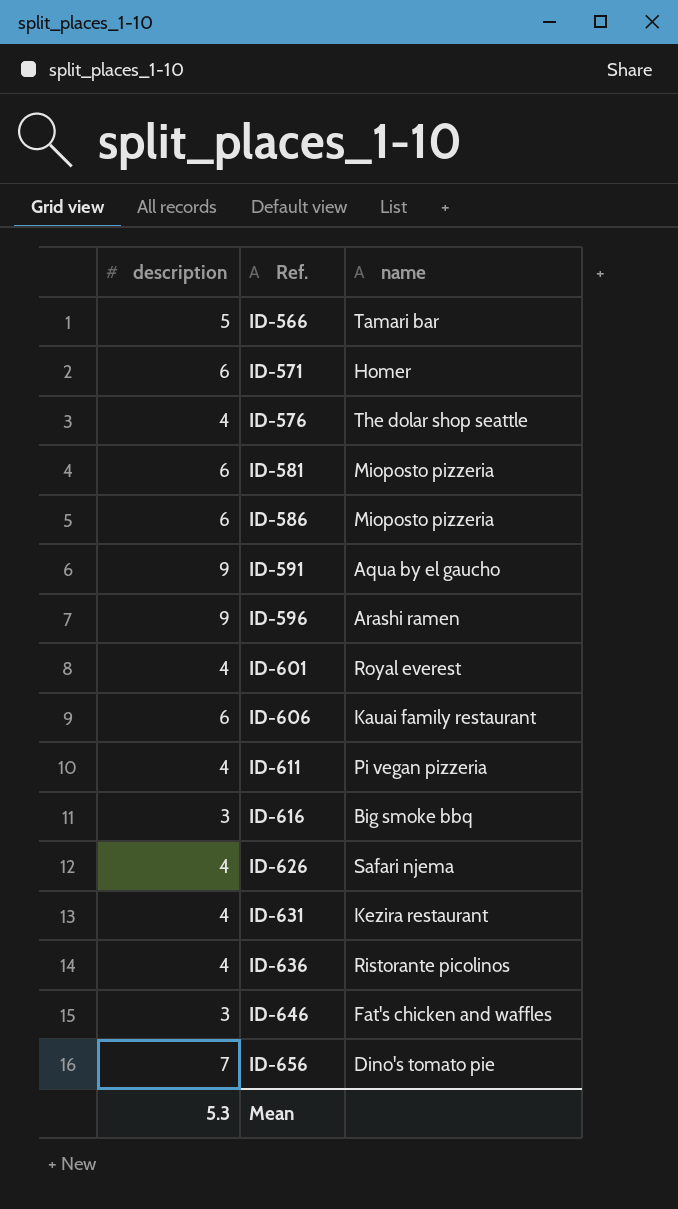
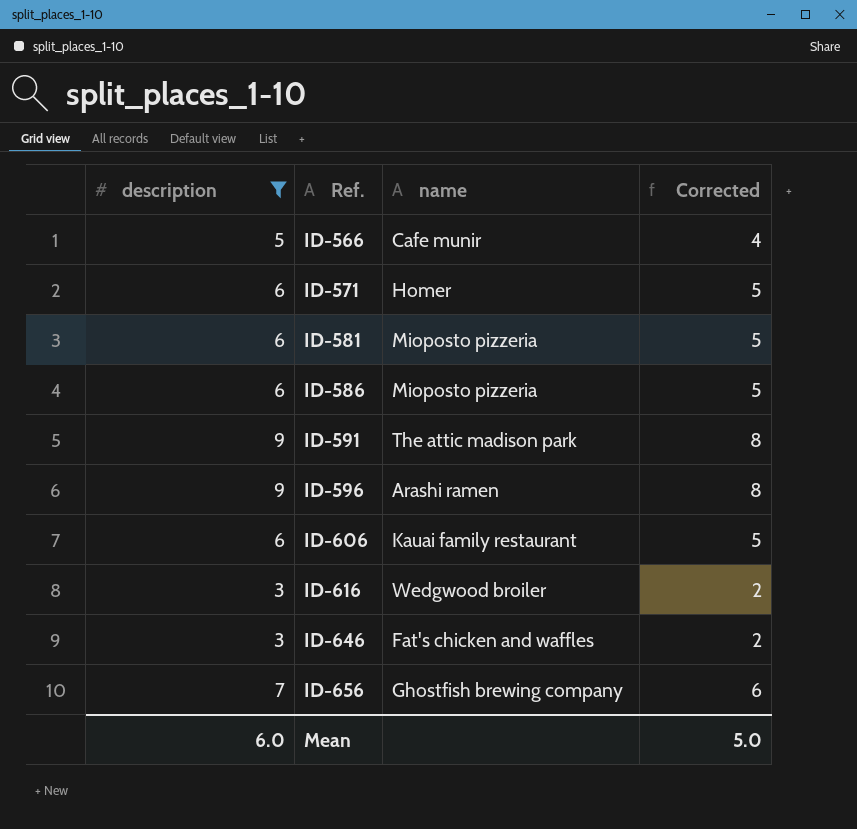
filter: none -> description != 4
column Corrected | formula: none -> [description] - 1
ID-566 | name: Tamari bar -> Cafe munir
ID-591 | name: Aqua by el gaucho -> The attic madison park
ID-616 | name: Big smoke bbq -> Wedgwood broiler
ID-656 | name: Dino's tomato pie -> Ghostfish brewing company
Mean | description: 5.3 -> 6.0

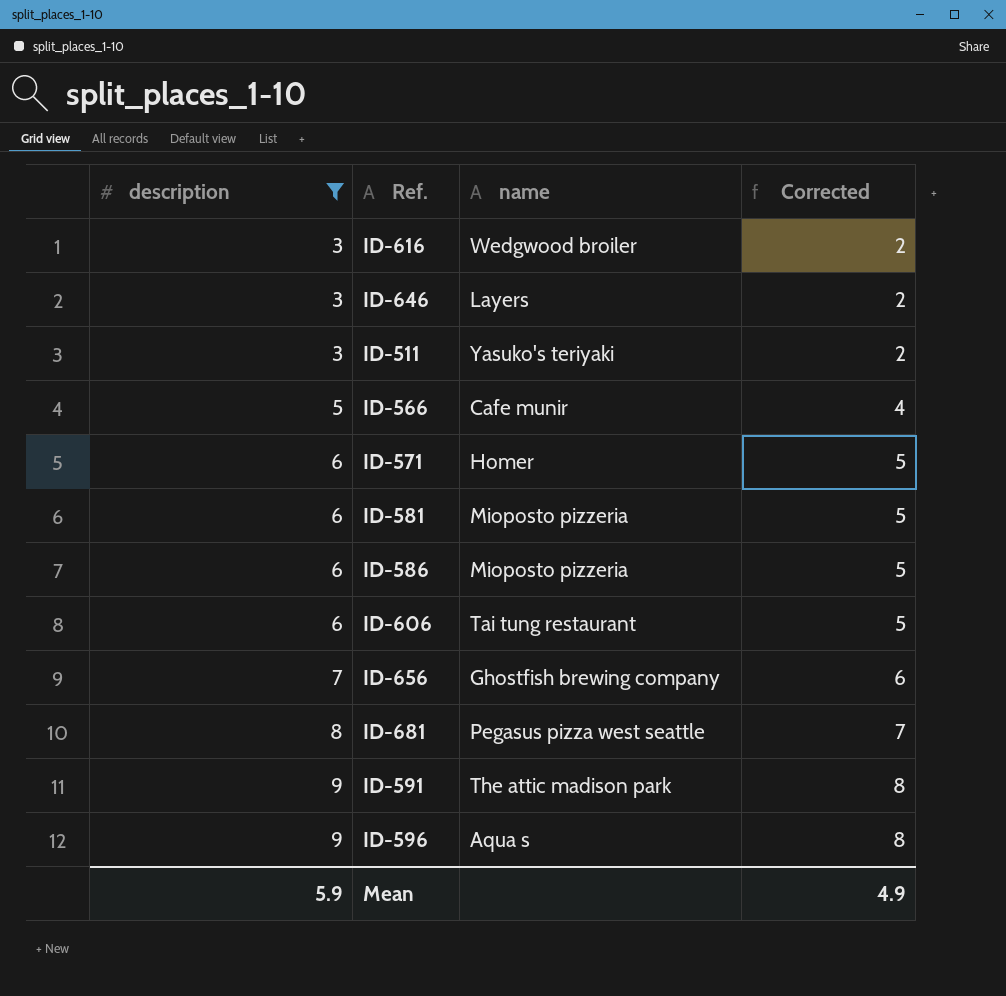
row order: Ref. ascending -> description ascending
ID-646 | name: Fat's chicken and waffles -> Layers
row ID-511: none -> 3 | Yasuko's teriyaki | 2
ID-606 | name: Kauai family restaurant -> Tai tung restaurant
row ID-681: none -> 8 | Pegasus pizza west seattle | 7
ID-596 | name: Arashi ramen -> Aqua s
Mean | description: 6.0 -> 5.9
Mean | Corrected: 5.0 -> 4.9

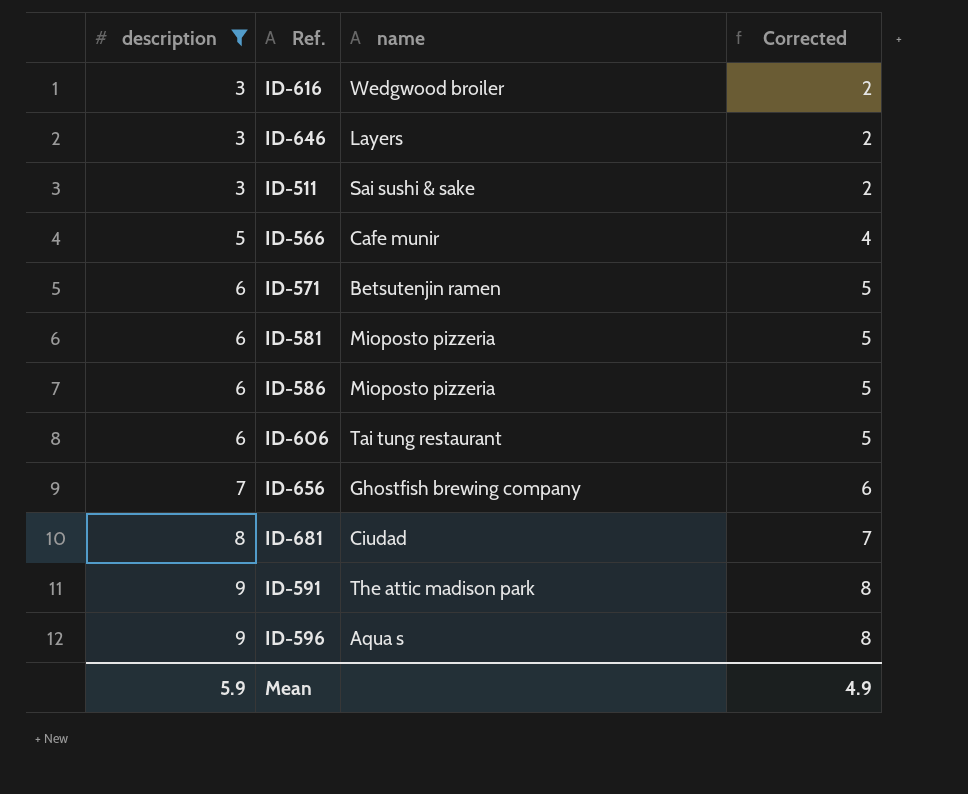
ID-511 | name: Yasuko's teriyaki -> Sai sushi & sake
ID-571 | name: Homer -> Betsutenjin ramen
ID-681 | name: Pegasus pizza west seattle -> Ciudad

